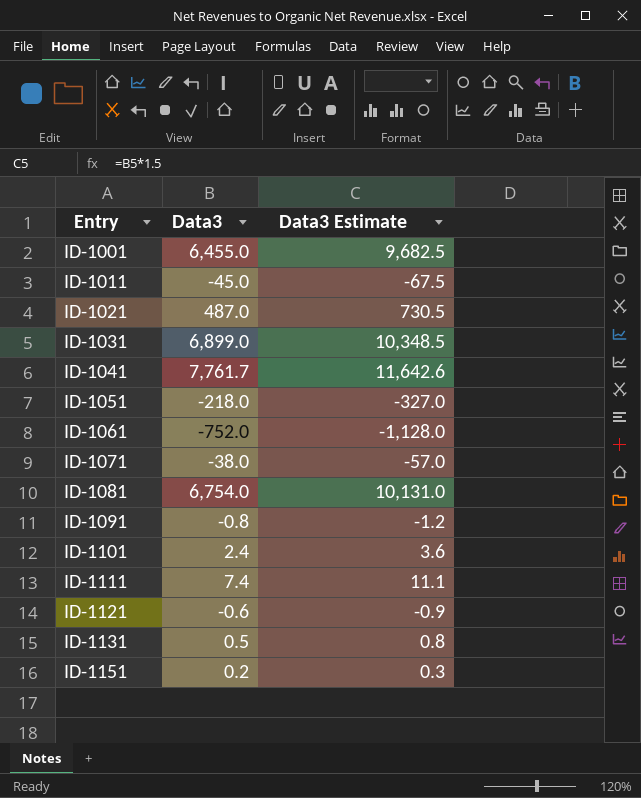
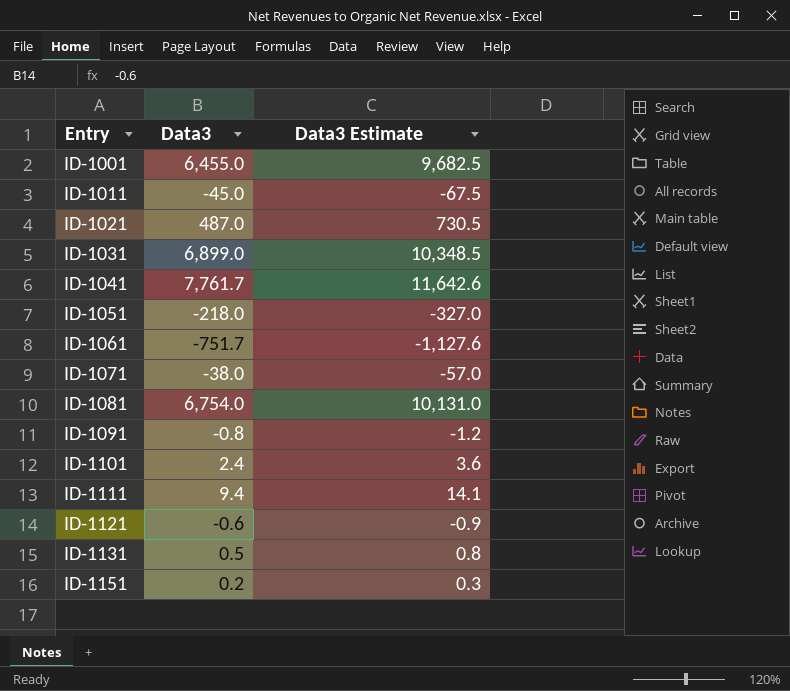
ID-1061 | Data3: -752.0 -> -751.7
ID-1061 | Data3 Estimate: -1,128.0 -> -1,127.6
ID-1111 | Data3: 7.4 -> 9.4
ID-1111 | Data3 Estimate: 11.1 -> 14.1

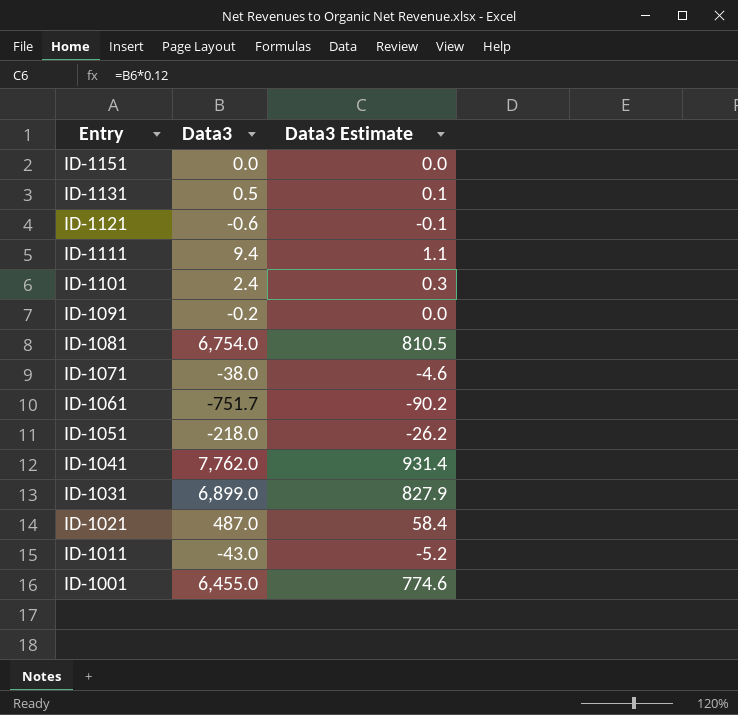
row order: Entry ascending -> Entry descending
column Data3 Estimate | formula: [Data3] * 1.5 -> [Data3] * 0.12
ID-1151 | Data3: 0.2 -> 0.0
ID-1091 | Data3: -0.8 -> -0.2
ID-1041 | Data3: 7,761.7 -> 7,762.0
ID-1011 | Data3: -45.0 -> -43.0

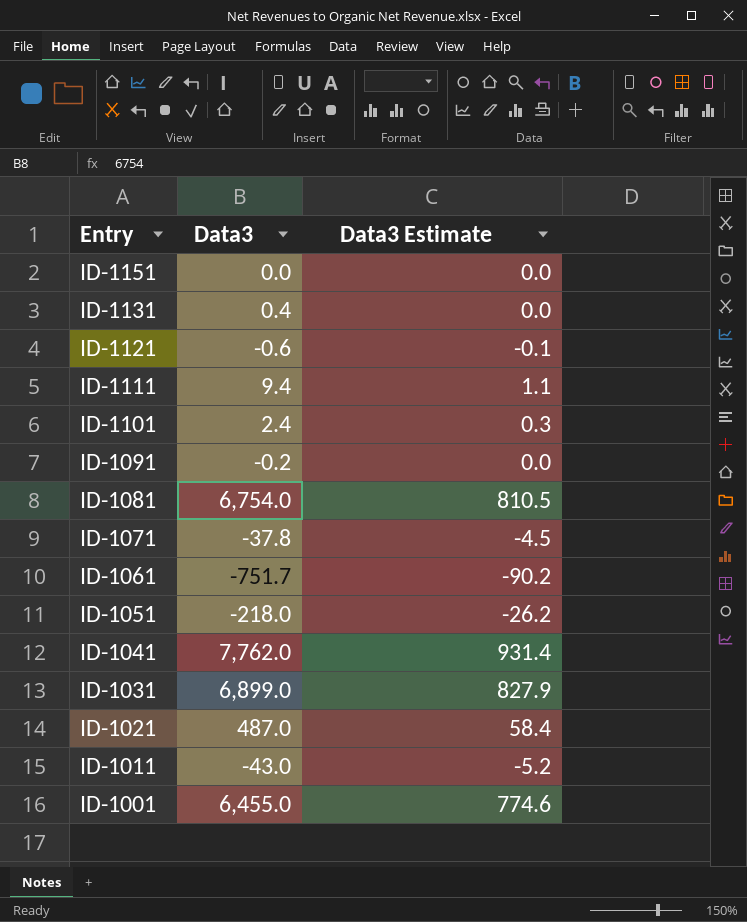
ID-1131 | Data3: 0.5 -> 0.4
ID-1131 | Data3 Estimate: 0.1 -> 0.0
ID-1071 | Data3: -38.0 -> -37.8
ID-1071 | Data3 Estimate: -4.6 -> -4.5

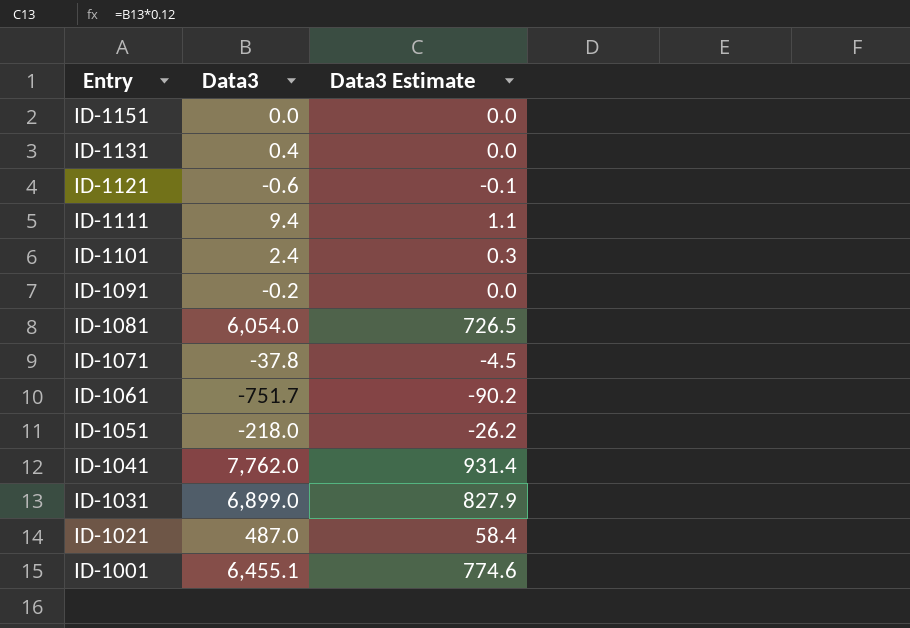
row ID-1011: -43.0 | -5.2 -> none
ID-1081 | Data3: 6,754.0 -> 6,054.0
ID-1081 | Data3 Estimate: 810.5 -> 726.5
ID-1001 | Data3: 6,455.0 -> 6,455.1

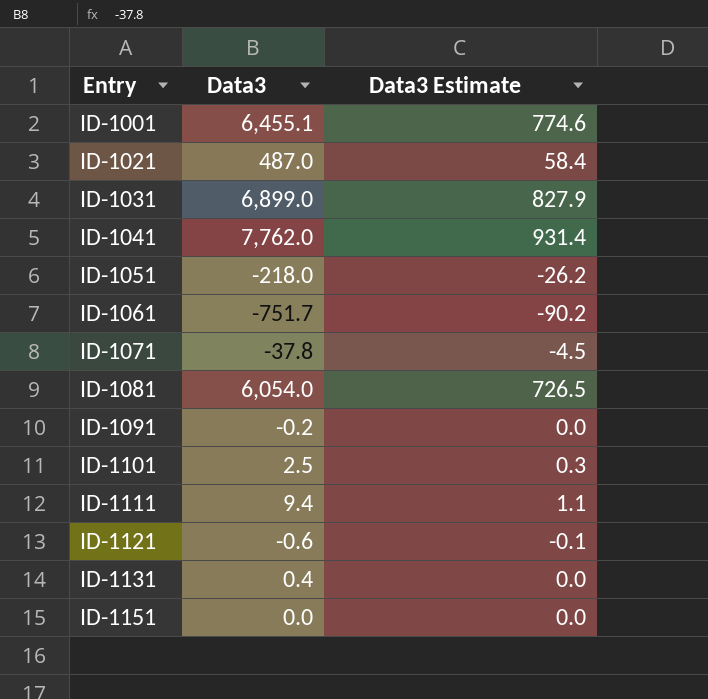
row order: Entry descending -> Entry ascending
ID-1101 | Data3: 2.4 -> 2.5

